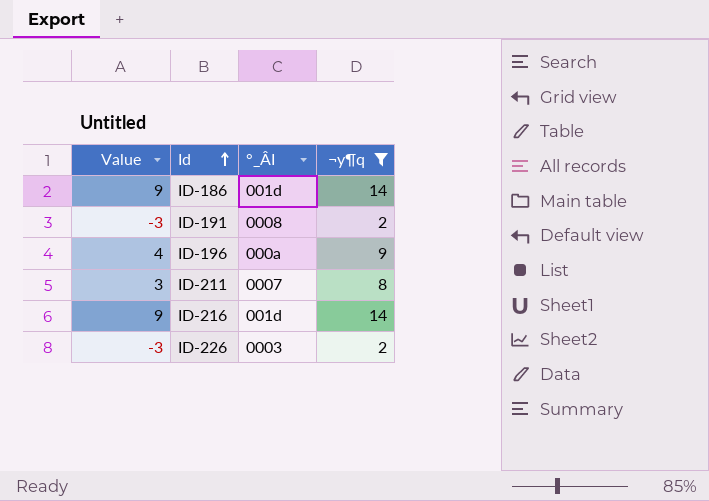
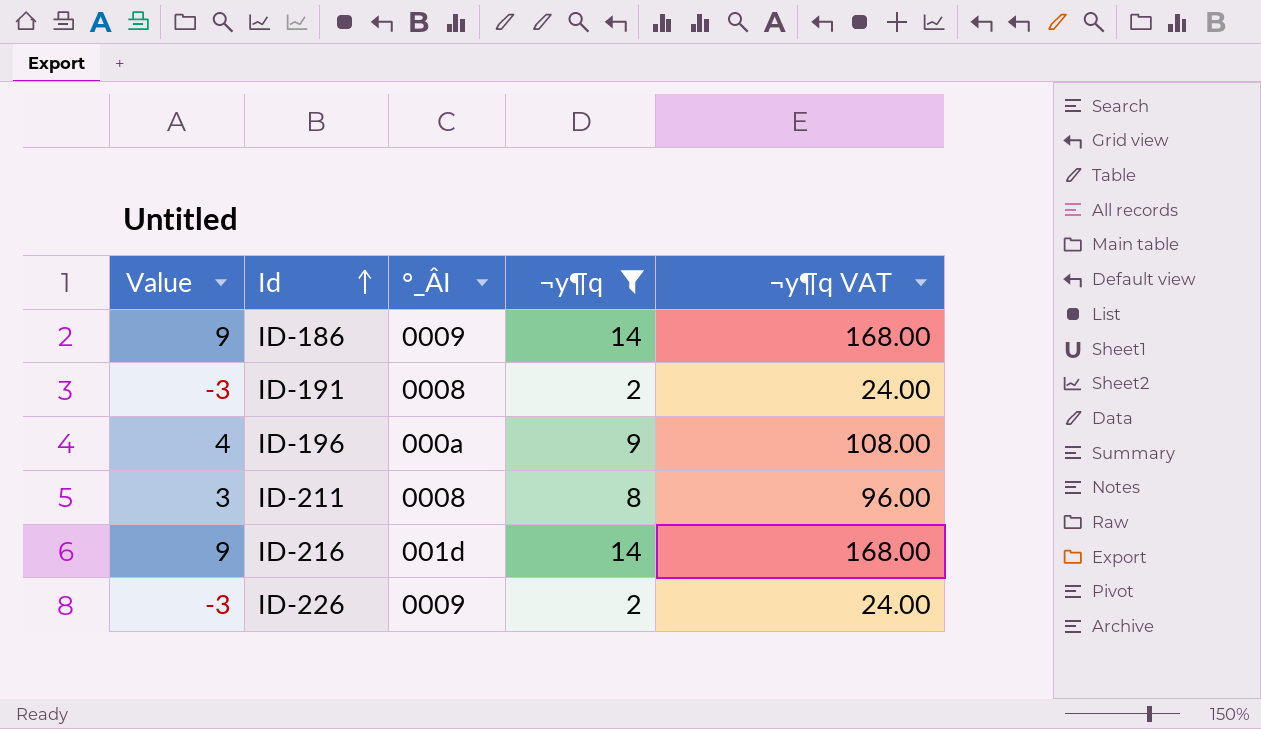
column ¬y¶q VAT | formula: none -> [¬y¶q] * 12
ID-186 | °_ÂI: 001d -> 0009
ID-211 | °_ÂI: 0007 -> 0008
ID-226 | °_ÂI: 0003 -> 0009

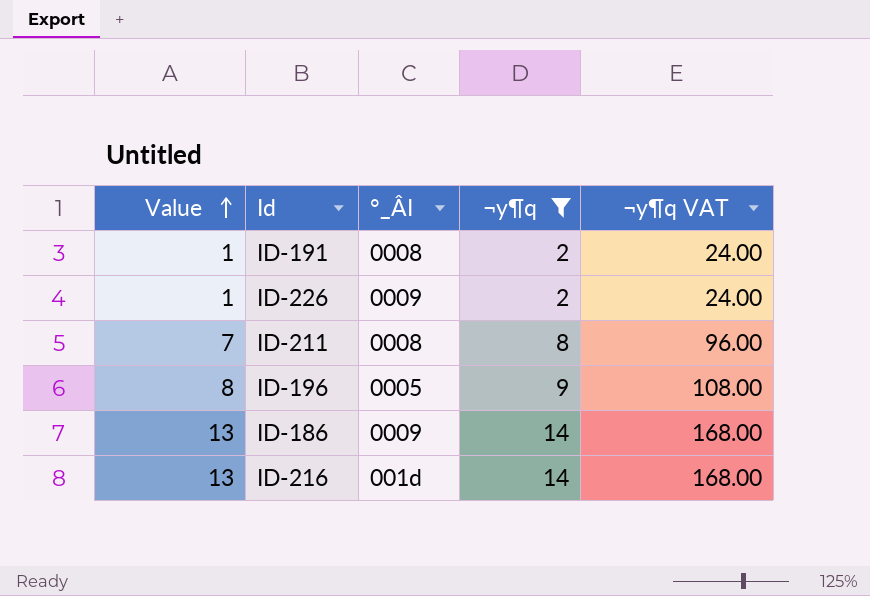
row order: Id ascending -> Value ascending
column Value | formula: [¬y¶q] - 5 -> [¬y¶q] - 1
ID-196 | °_ÂI: 000a -> 0005

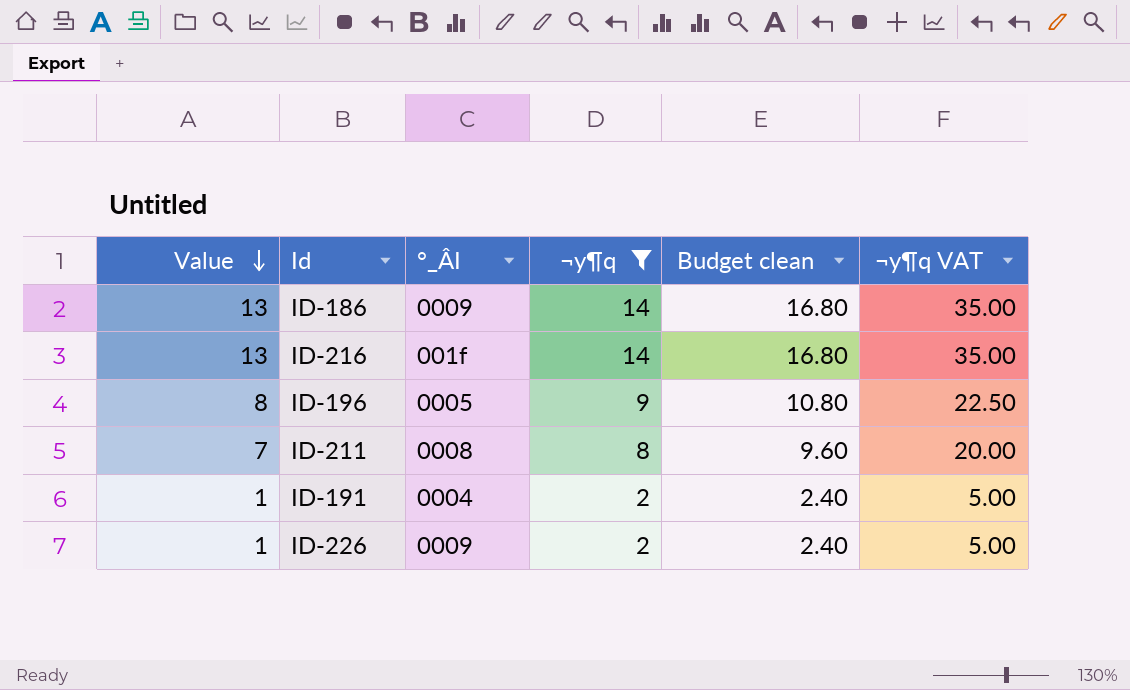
row order: Value ascending -> Value descending
column Budget clean | formula: none -> [¬y¶q] * 1.2
column ¬y¶q VAT | formula: [¬y¶q] * 12 -> [¬y¶q] * 2.5
ID-216 | °_ÂI: 001d -> 001f
ID-191 | °_ÂI: 0008 -> 0004

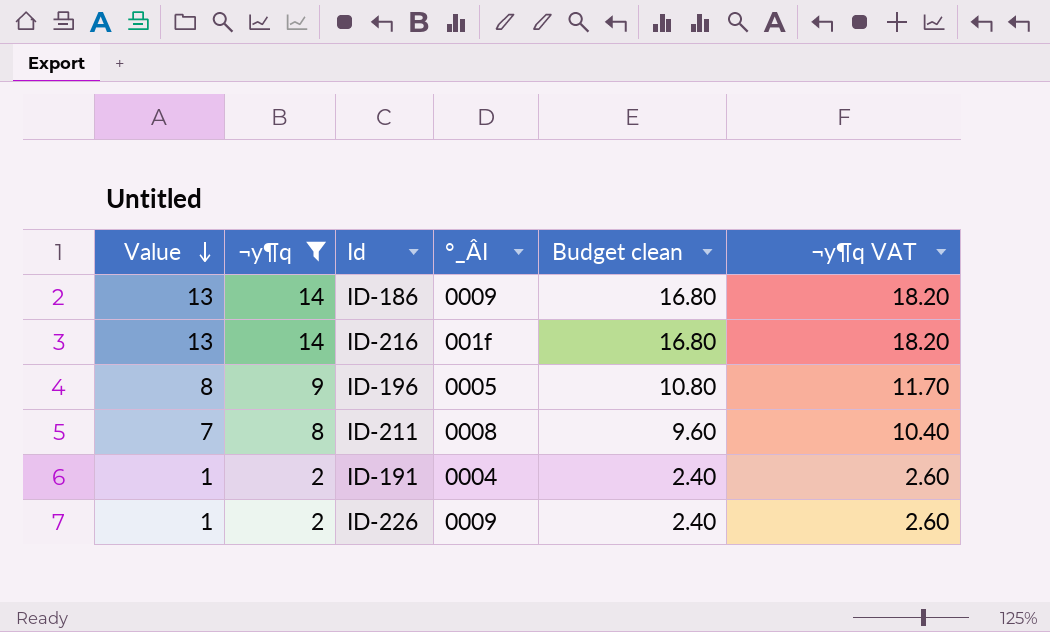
column ¬y¶q | position: 4 -> 2
column ¬y¶q VAT | formula: [¬y¶q] * 2.5 -> [¬y¶q] * 1.3

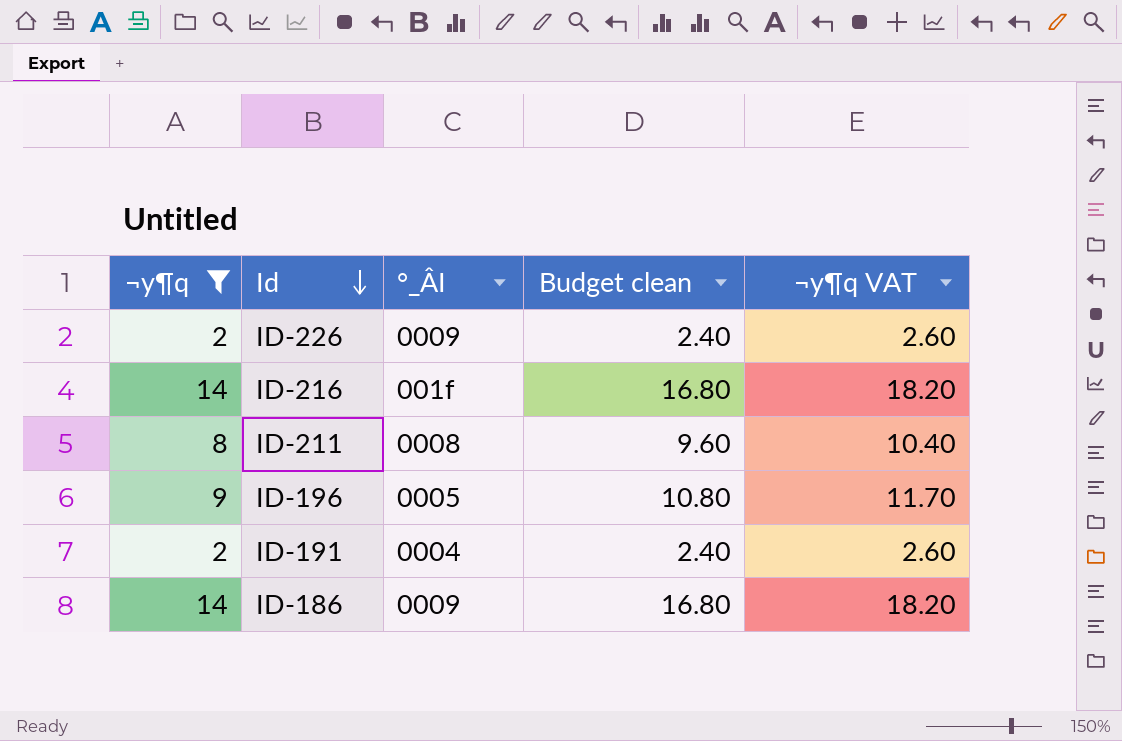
row order: Value descending -> Id descending
column Value | formula: [¬y¶q] - 1 -> none

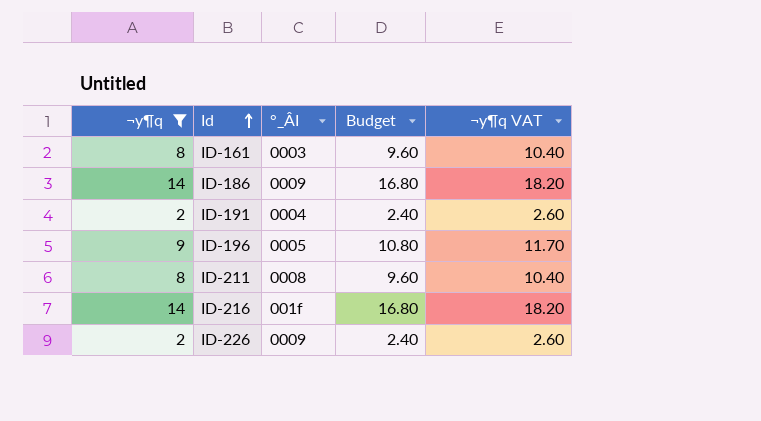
row order: Id descending -> Id ascending
column name: Budget clean -> Budget
row ID-161: none -> 8 | 0003 | 9.60 | 10.40

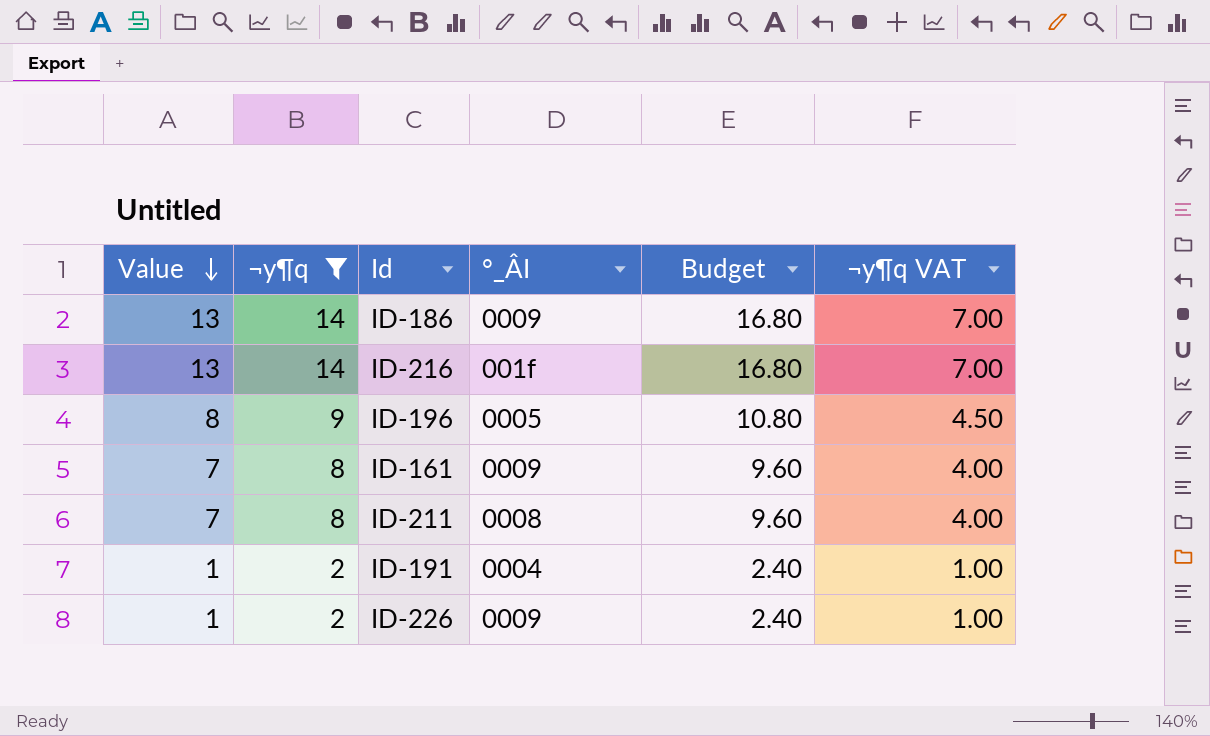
row order: Id ascending -> Value descending
column Value | formula: none -> [¬y¶q] - 1
column ¬y¶q VAT | formula: [¬y¶q] * 1.3 -> [¬y¶q] * 0.5
ID-161 | °_ÂI: 0003 -> 0009

